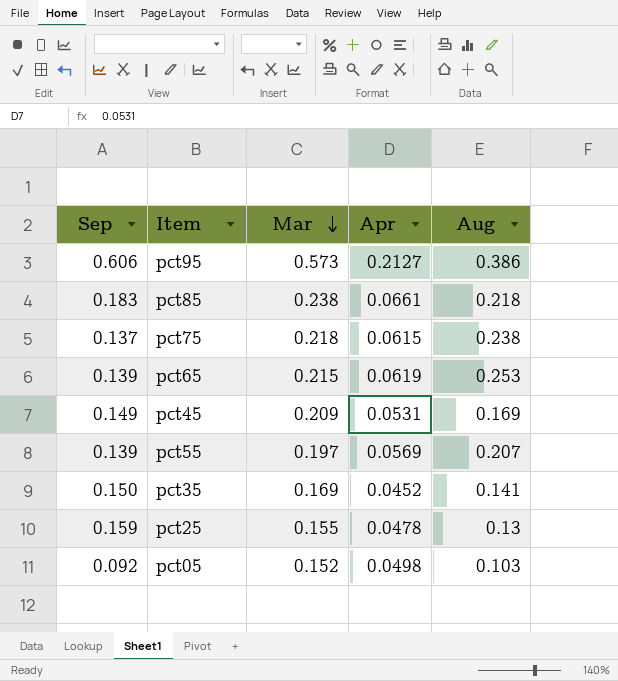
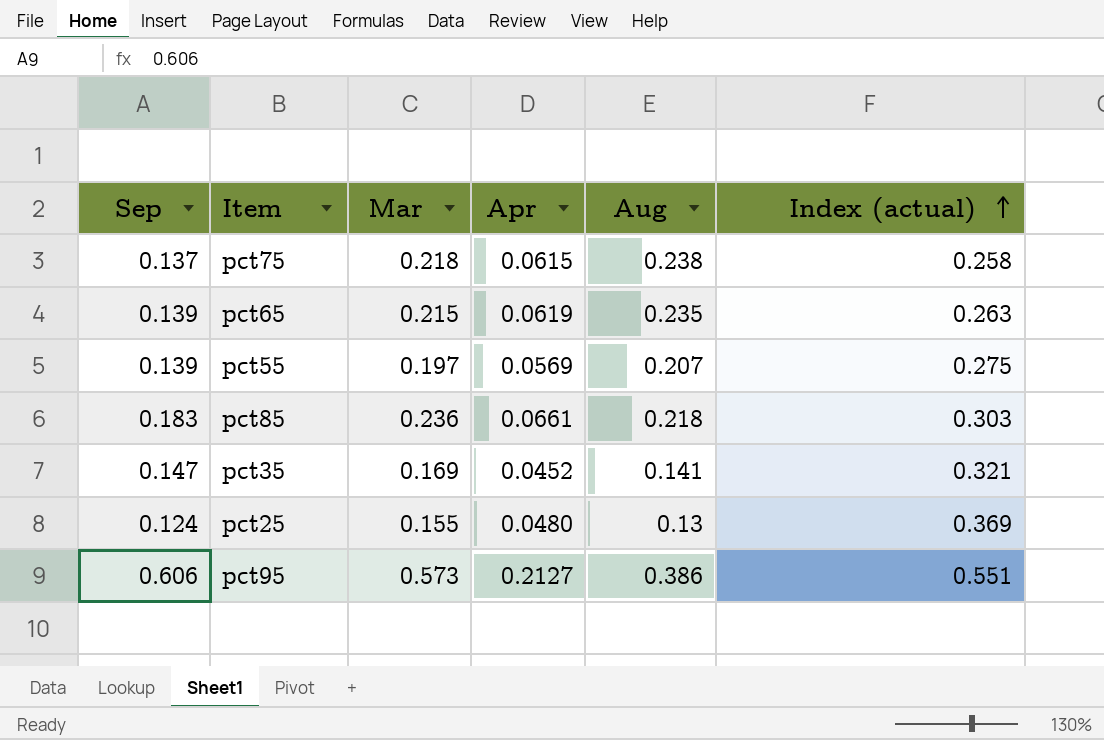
row order: Mar descending -> Index (actual) ascending
column Index (actual) | formula: none -> [Apr] / [Aug]
row pct45: 0.149 | 0.209 | 0.0531 | 0.169 -> none
row pct05: 0.092 | 0.152 | 0.0498 | 0.103 -> none
pct65 | Aug: 0.253 -> 0.235
pct85 | Mar: 0.238 -> 0.236
pct35 | Sep: 0.150 -> 0.147
pct25 | Sep: 0.159 -> 0.124
pct25 | Apr: 0.0478 -> 0.0480

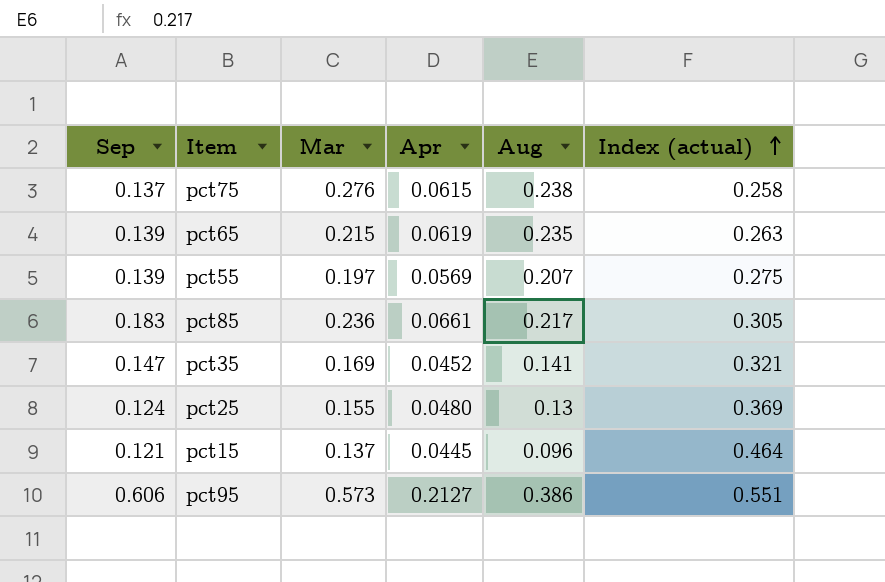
pct75 | Mar: 0.218 -> 0.276
pct85 | Aug: 0.218 -> 0.217
pct85 | Index (actual): 0.303 -> 0.305
row pct15: none -> 0.121 | 0.137 | 0.0445 | 0.096 | 0.464

